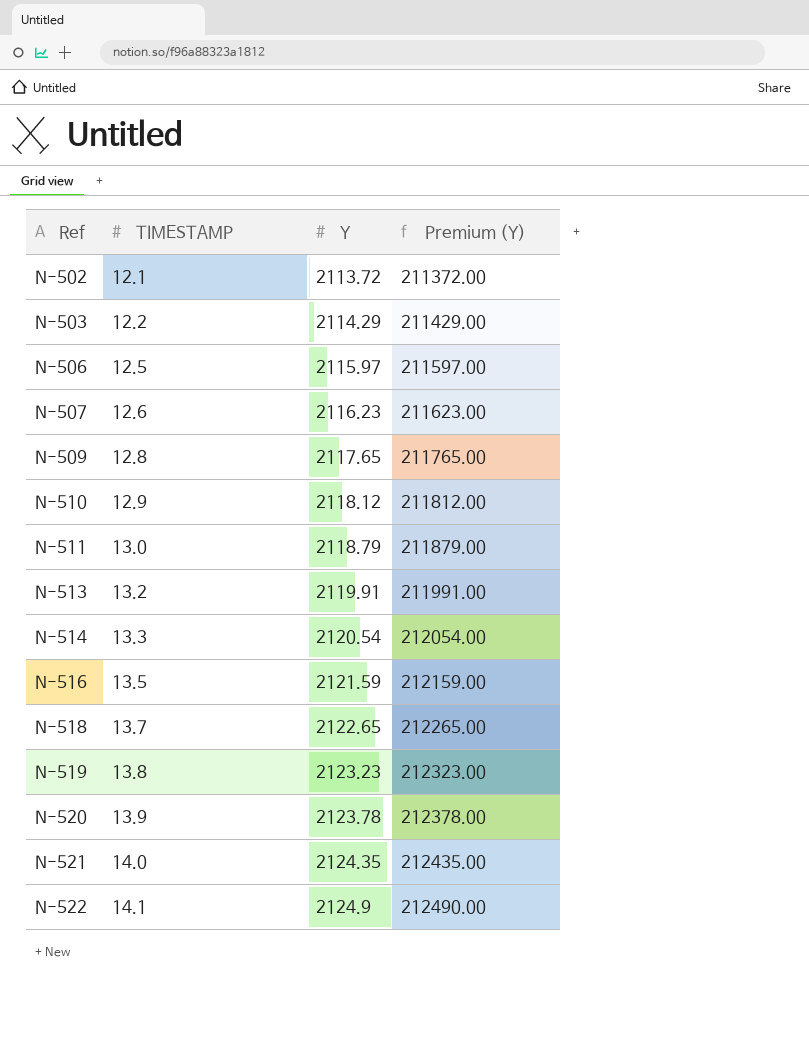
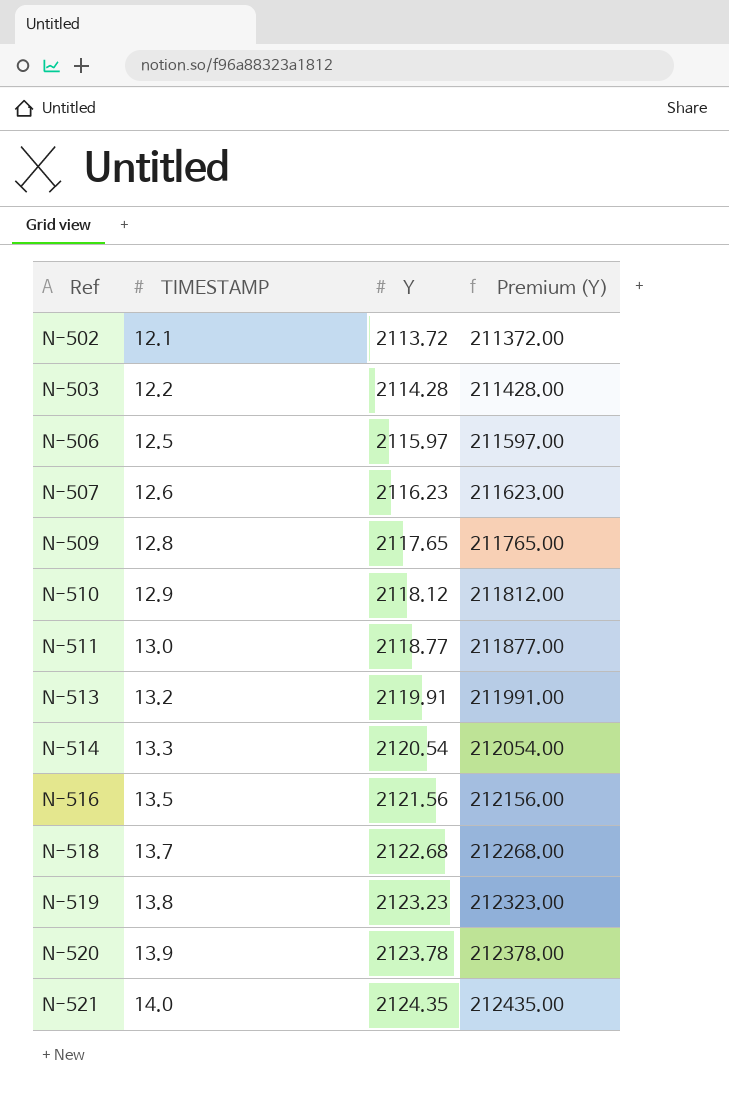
row N-522: 14.1 | 2124.9 | 212490.00 -> none
N-503 | Y: 2114.29 -> 2114.28
N-503 | Premium (Y): 211429.00 -> 211428.00
N-511 | Y: 2118.79 -> 2118.77
N-511 | Premium (Y): 211879.00 -> 211877.00
N-516 | Y: 2121.59 -> 2121.56
N-516 | Premium (Y): 212159.00 -> 212156.00
N-518 | Y: 2122.65 -> 2122.68
N-518 | Premium (Y): 212265.00 -> 212268.00

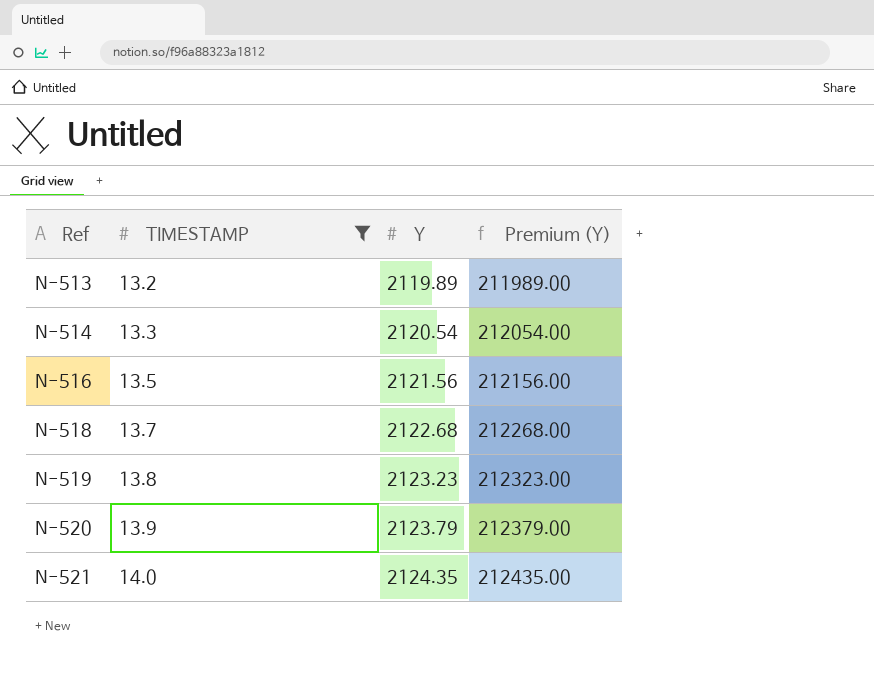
filter: none -> TIMESTAMP >= 13.2
N-513 | Y: 2119.91 -> 2119.89
N-513 | Premium (Y): 211991.00 -> 211989.00
N-520 | Y: 2123.78 -> 2123.79
N-520 | Premium (Y): 212378.00 -> 212379.00

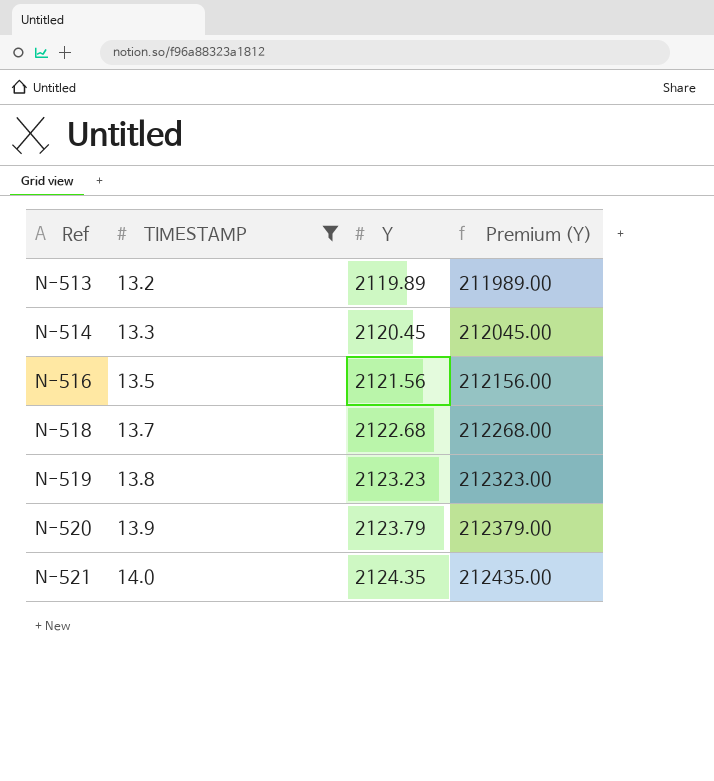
N-514 | Y: 2120.54 -> 2120.45
N-514 | Premium (Y): 212054.00 -> 212045.00

